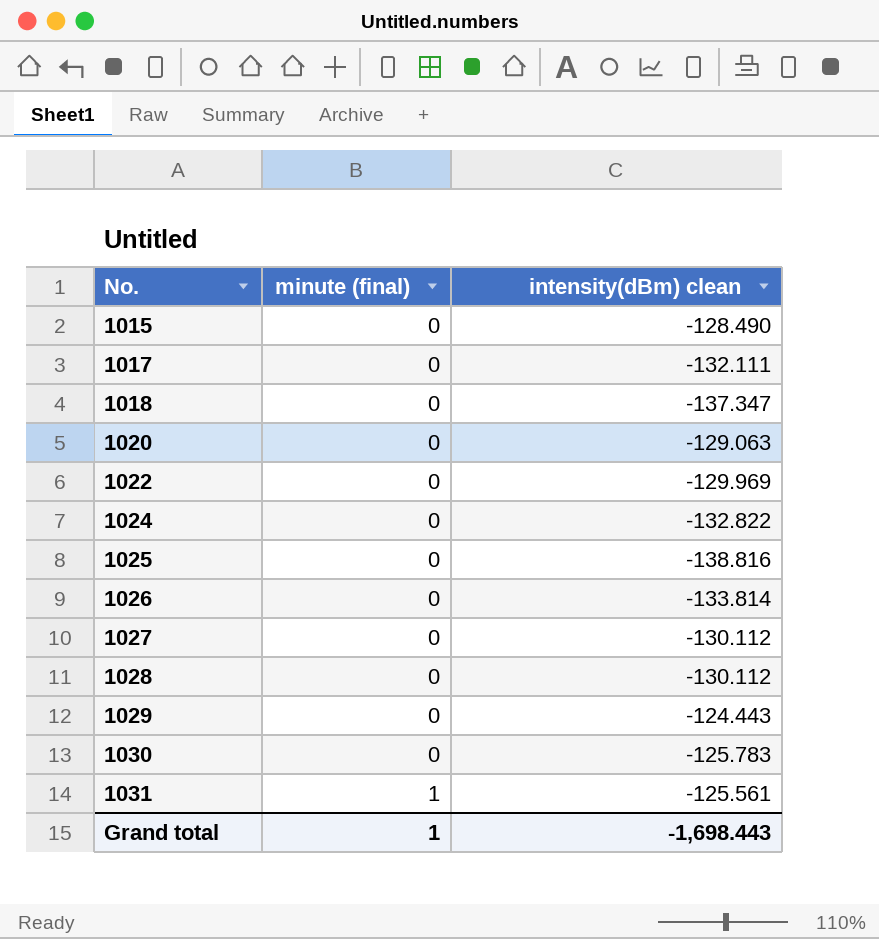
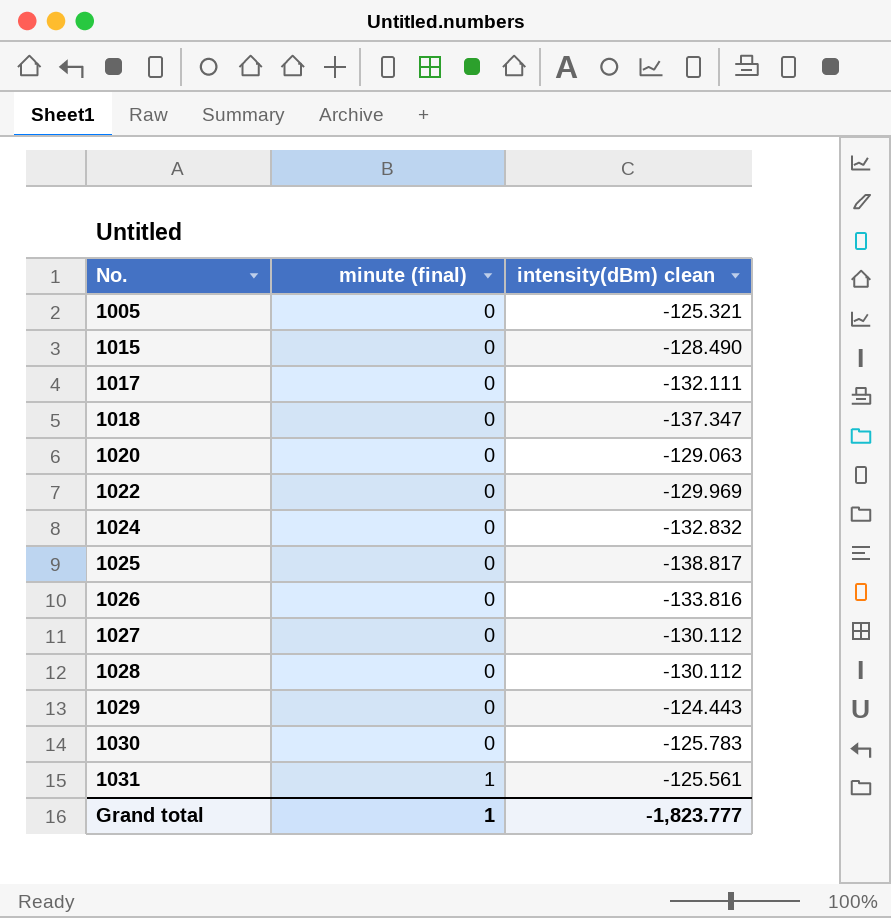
row 1005: none -> 0 | -125.321
1024 | intensity(dBm) clean: -132.822 -> -132.832
1025 | intensity(dBm) clean: -138.816 -> -138.817
1026 | intensity(dBm) clean: -133.814 -> -133.816
Grand total | intensity(dBm) clean: -1,698.443 -> -1,823.777

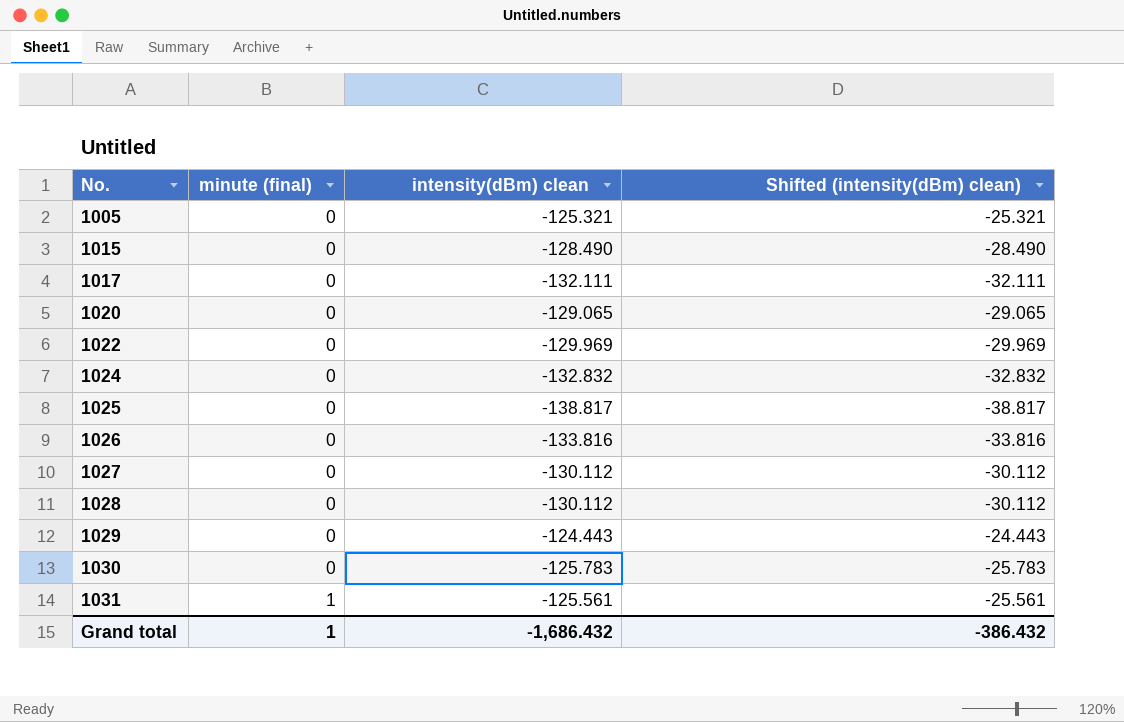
column Shifted (intensity(dBm) clean) | formula: none -> [intensity(dBm) clean] + 100
row 1018: 0 | -137.347 -> none
1020 | intensity(dBm) clean: -129.063 -> -129.065
Grand total | intensity(dBm) clean: -1,823.777 -> -1,686.432

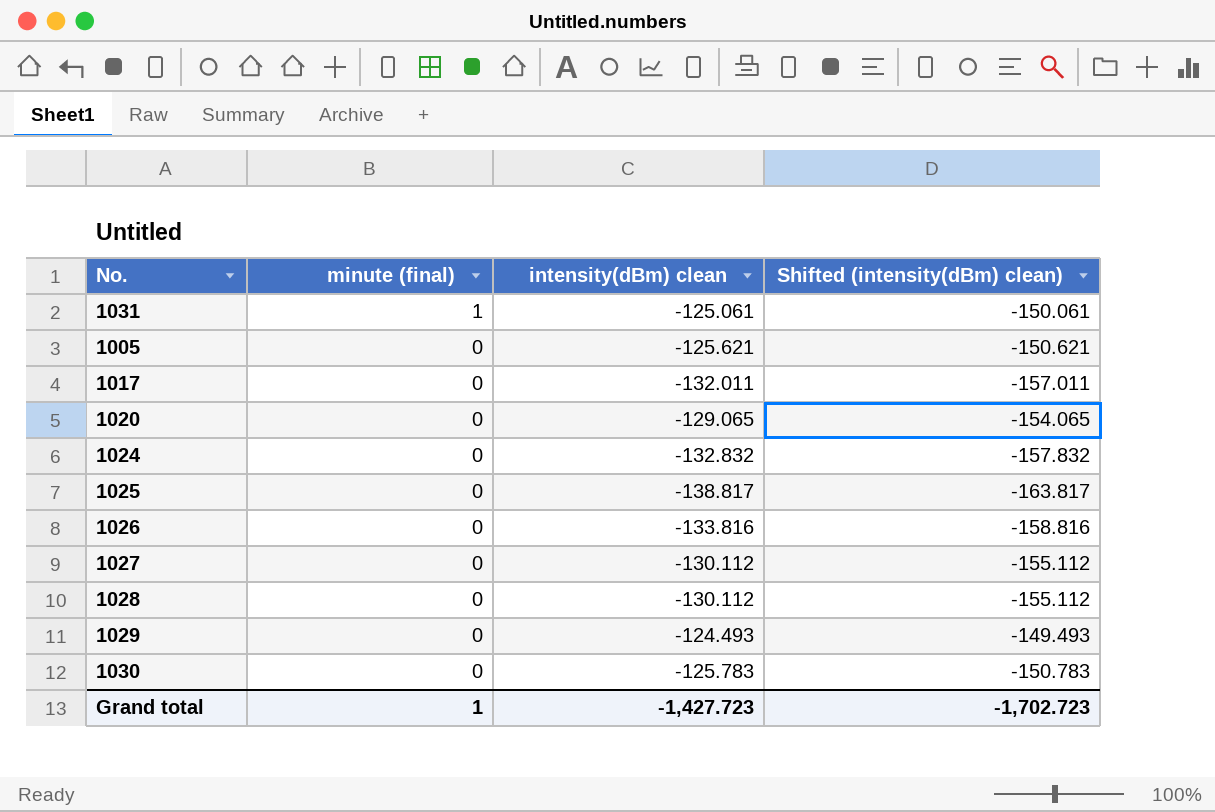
row order: No. ascending -> minute (final) descending
column Shifted (intensity(dBm) clean) | formula: [intensity(dBm) clean] + 100 -> [intensity(dBm) clean] - 25
row 1015: 0 | -128.490 | -28.490 -> none
row 1022: 0 | -129.969 | -29.969 -> none
1031 | intensity(dBm) clean: -125.561 -> -125.061
1005 | intensity(dBm) clean: -125.321 -> -125.621
1017 | intensity(dBm) clean: -132.111 -> -132.011
1029 | intensity(dBm) clean: -124.443 -> -124.493
Grand total | intensity(dBm) clean: -1,686.432 -> -1,427.723
Grand total | Shifted (intensity(dBm) clean): -386.432 -> -1,702.723

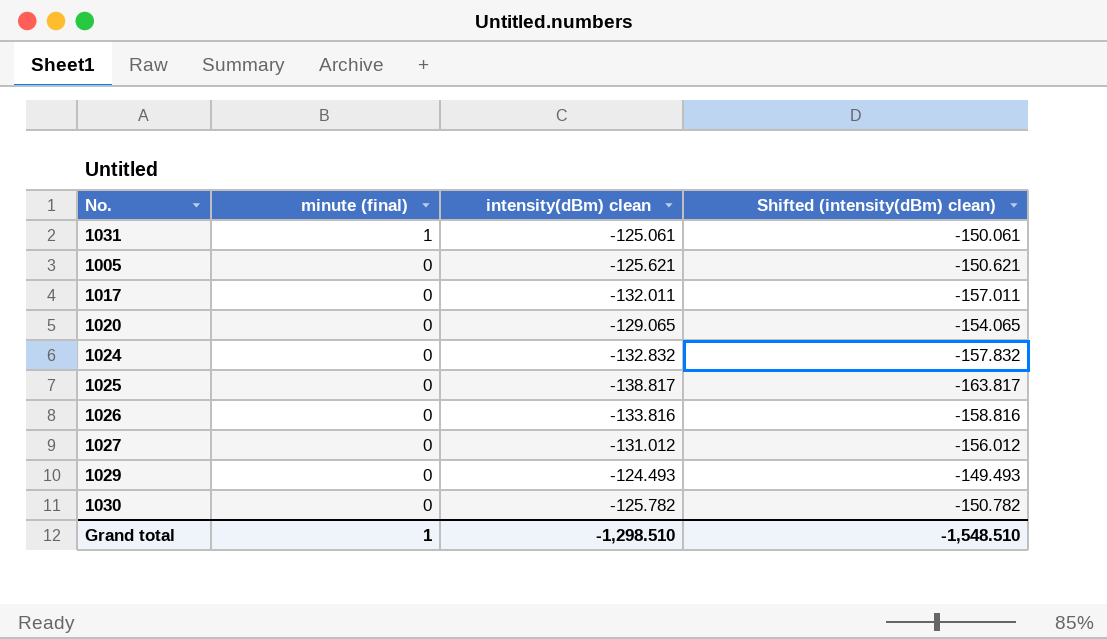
row 1028: 0 | -130.112 | -155.112 -> none
1027 | intensity(dBm) clean: -130.112 -> -131.012
1027 | Shifted (intensity(dBm) clean): -155.112 -> -156.012
1030 | intensity(dBm) clean: -125.783 -> -125.782
1030 | Shifted (intensity(dBm) clean): -150.783 -> -150.782
Grand total | intensity(dBm) clean: -1,427.723 -> -1,298.510
Grand total | Shifted (intensity(dBm) clean): -1,702.723 -> -1,548.510

